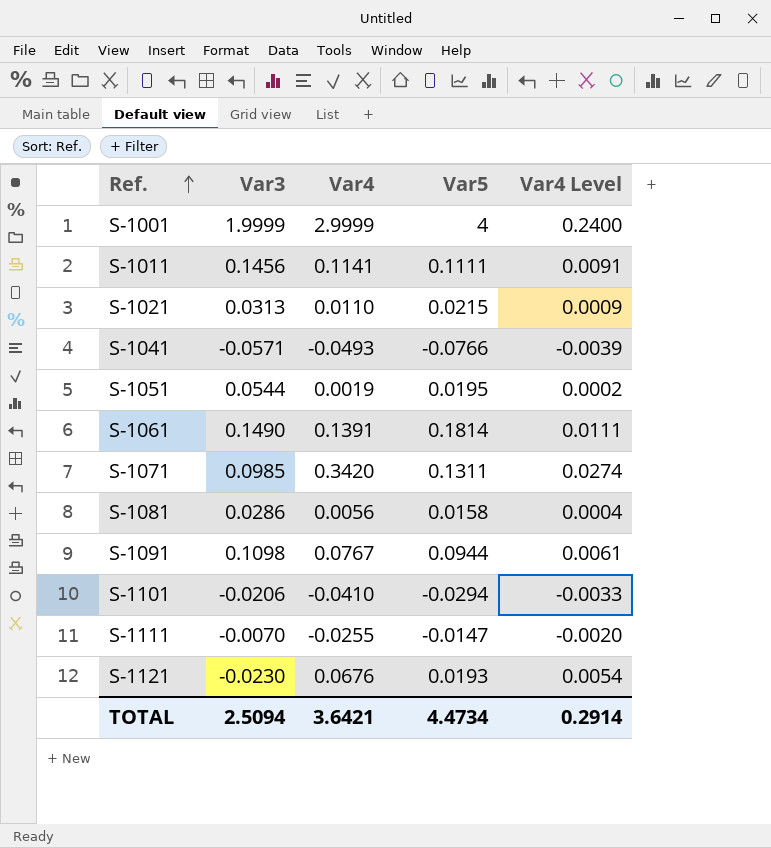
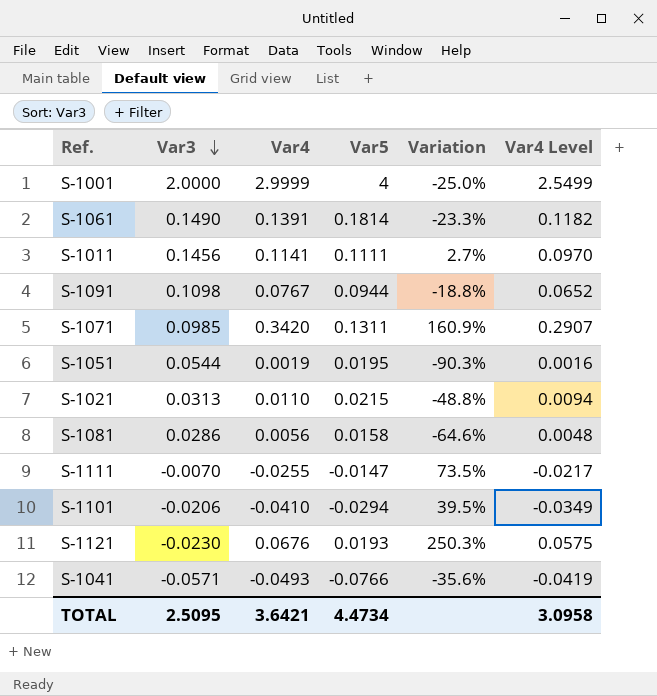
row order: Ref. ascending -> Var3 descending
column Variation | formula: none -> ([Var4] - [Var5]) / [Var5]
column Var4 Level | formula: [Var4] * 0.08 -> [Var4] * 0.85
S-1001 | Var3: 1.9999 -> 2.0000
TOTAL | Var3: 2.5094 -> 2.5095
TOTAL | Var4 Level: 0.2914 -> 3.0958

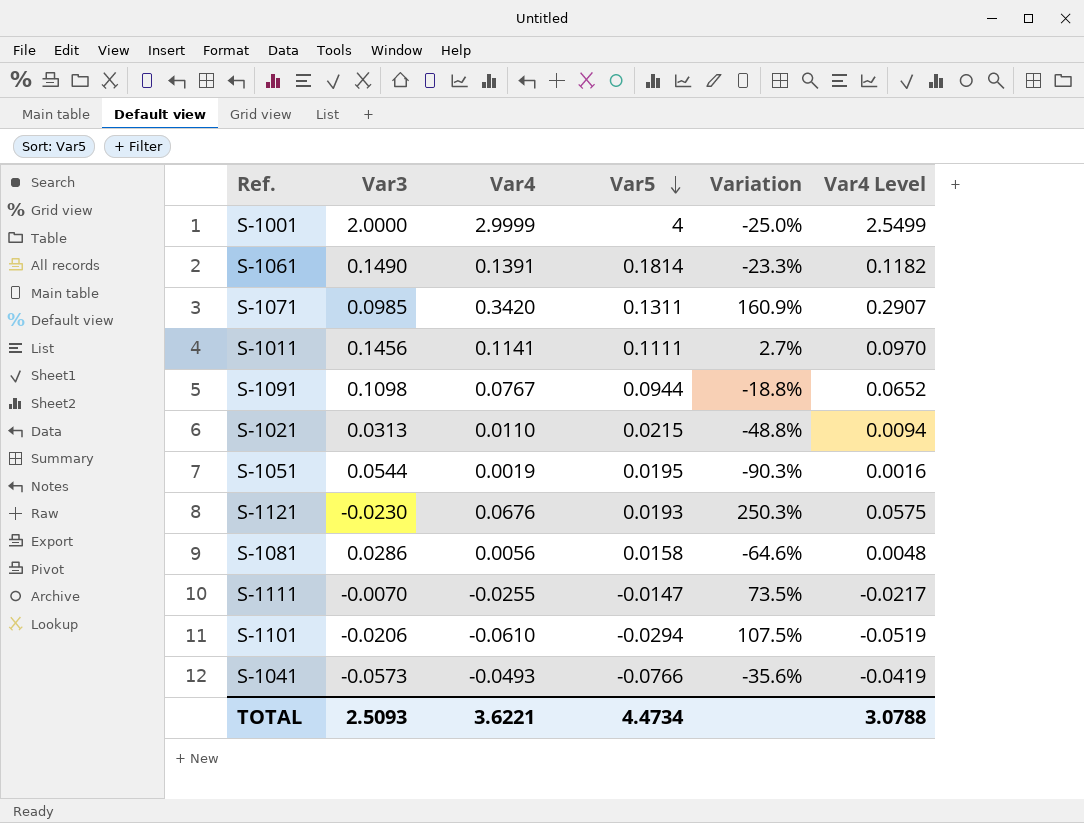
row order: Var3 descending -> Var5 descending
S-1101 | Var4: -0.0410 -> -0.0610
S-1101 | Variation: 39.5% -> 107.5%
S-1101 | Var4 Level: -0.0349 -> -0.0519
S-1041 | Var3: -0.0571 -> -0.0573
TOTAL | Var3: 2.5095 -> 2.5093
TOTAL | Var4: 3.6421 -> 3.6221
TOTAL | Var4 Level: 3.0958 -> 3.0788

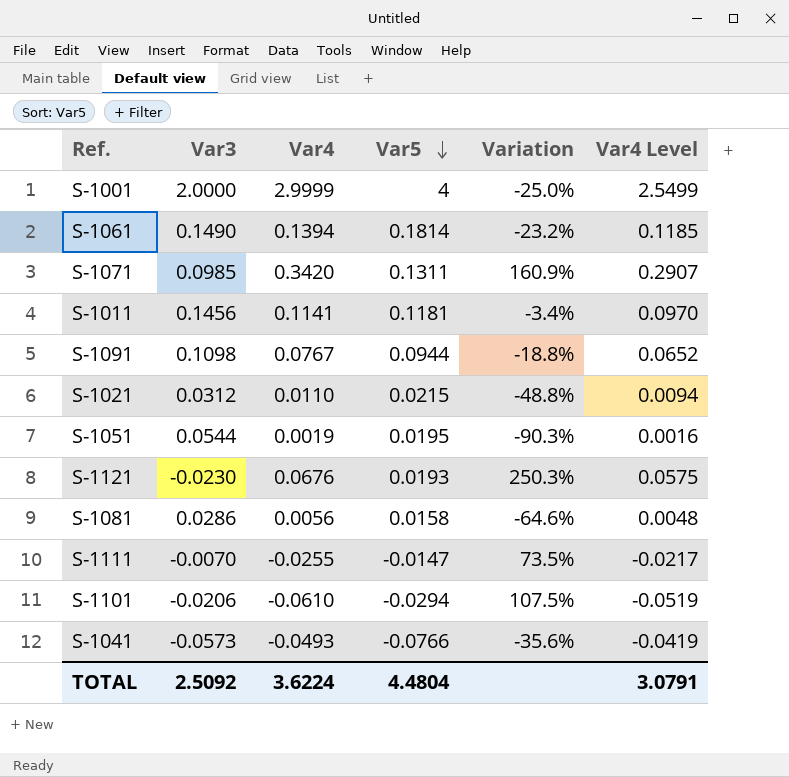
S-1061 | Var4: 0.1391 -> 0.1394
S-1061 | Variation: -23.3% -> -23.2%
S-1061 | Var4 Level: 0.1182 -> 0.1185
S-1011 | Var5: 0.1111 -> 0.1181
S-1011 | Variation: 2.7% -> -3.4%
S-1021 | Var3: 0.0313 -> 0.0312
TOTAL | Var3: 2.5093 -> 2.5092
TOTAL | Var4: 3.6221 -> 3.6224
TOTAL | Var5: 4.4734 -> 4.4804
TOTAL | Var4 Level: 3.0788 -> 3.0791

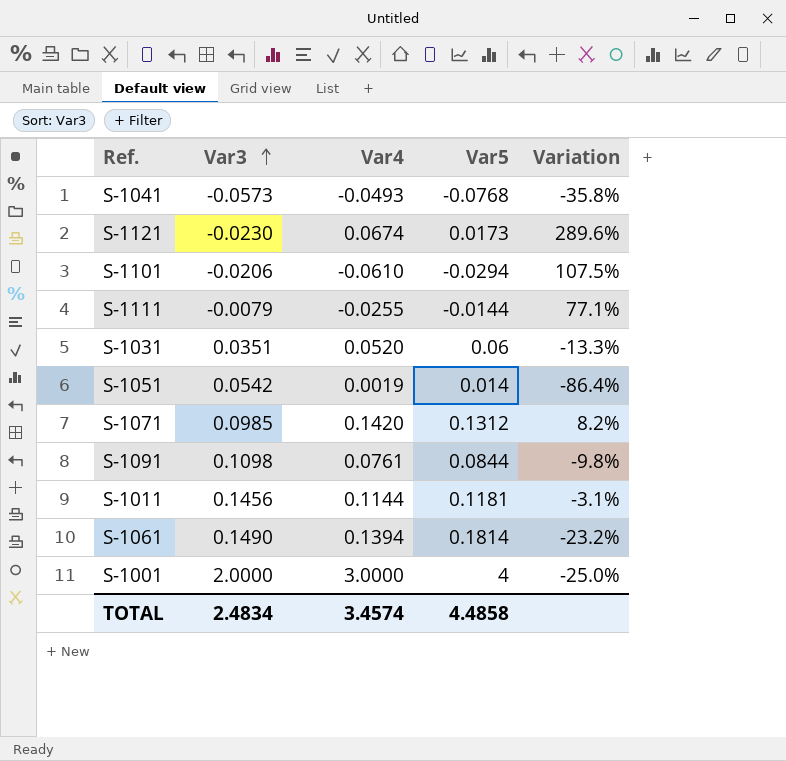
row order: Var5 descending -> Var3 ascending
column Var4 Level | formula: [Var4] * 0.85 -> none
row S-1021: 0.0312 | 0.0110 | 0.0215 | -48.8% | 0.0094 -> none
row S-1081: 0.0286 | 0.0056 | 0.0158 | -64.6% | 0.0048 -> none
S-1041 | Var5: -0.0766 -> -0.0768
S-1041 | Variation: -35.6% -> -35.8%
S-1121 | Var4: 0.0676 -> 0.0674
S-1121 | Var5: 0.0193 -> 0.0173
S-1121 | Variation: 250.3% -> 289.6%
S-1111 | Var3: -0.0070 -> -0.0079
S-1111 | Var5: -0.0147 -> -0.0144
S-1111 | Variation: 73.5% -> 77.1%
row S-1031: none -> 0.0351 | 0.0520 | 0.06 | -13.3%
S-1051 | Var3: 0.0544 -> 0.0542
S-1051 | Var5: 0.0195 -> 0.014
S-1051 | Variation: -90.3% -> -86.4%
S-1071 | Var4: 0.3420 -> 0.1420
S-1071 | Var5: 0.1311 -> 0.1312
S-1071 | Variation: 160.9% -> 8.2%
S-1091 | Var4: 0.0767 -> 0.0761
S-1091 | Var5: 0.0944 -> 0.0844
S-1091 | Variation: -18.8% -> -9.8%
S-1011 | Var4: 0.1141 -> 0.1144
S-1011 | Variation: -3.4% -> -3.1%
S-1001 | Var4: 2.9999 -> 3.0000
TOTAL | Var3: 2.5092 -> 2.4834
TOTAL | Var4: 3.6224 -> 3.4574
TOTAL | Var5: 4.4804 -> 4.4858

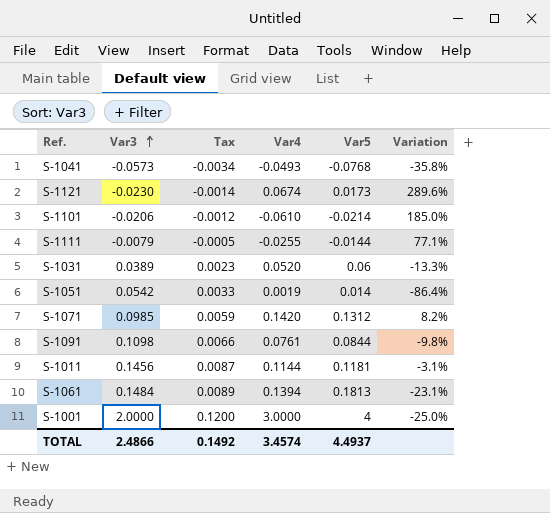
column Tax | formula: none -> [Var3] * 0.06
S-1101 | Var5: -0.0294 -> -0.0214
S-1101 | Variation: 107.5% -> 185.0%
S-1031 | Var3: 0.0351 -> 0.0389
S-1061 | Var3: 0.1490 -> 0.1484
S-1061 | Var5: 0.1814 -> 0.1813
S-1061 | Variation: -23.2% -> -23.1%
TOTAL | Var3: 2.4834 -> 2.4866
TOTAL | Var5: 4.4858 -> 4.4937

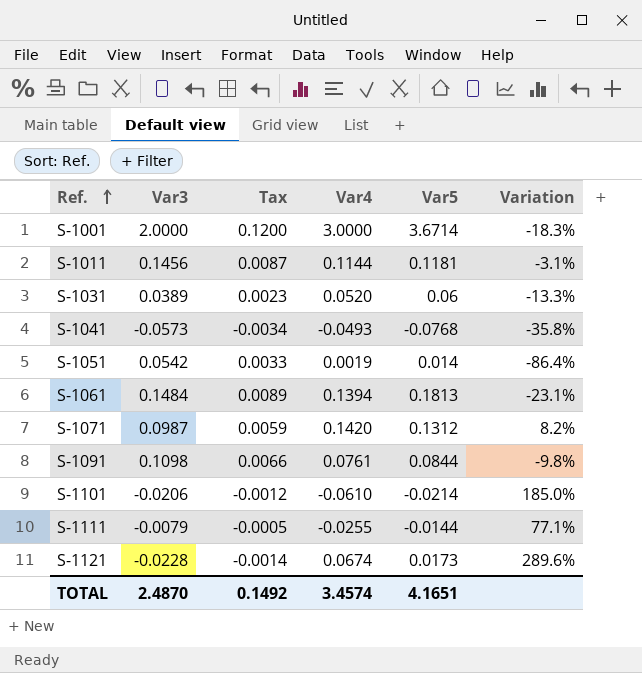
row order: Var3 ascending -> Ref. ascending
S-1001 | Var5: 4 -> 3.6714
S-1001 | Variation: -25.0% -> -18.3%
S-1071 | Var3: 0.0985 -> 0.0987
S-1121 | Var3: -0.0230 -> -0.0228
TOTAL | Var3: 2.4866 -> 2.4870
TOTAL | Var5: 4.4937 -> 4.1651

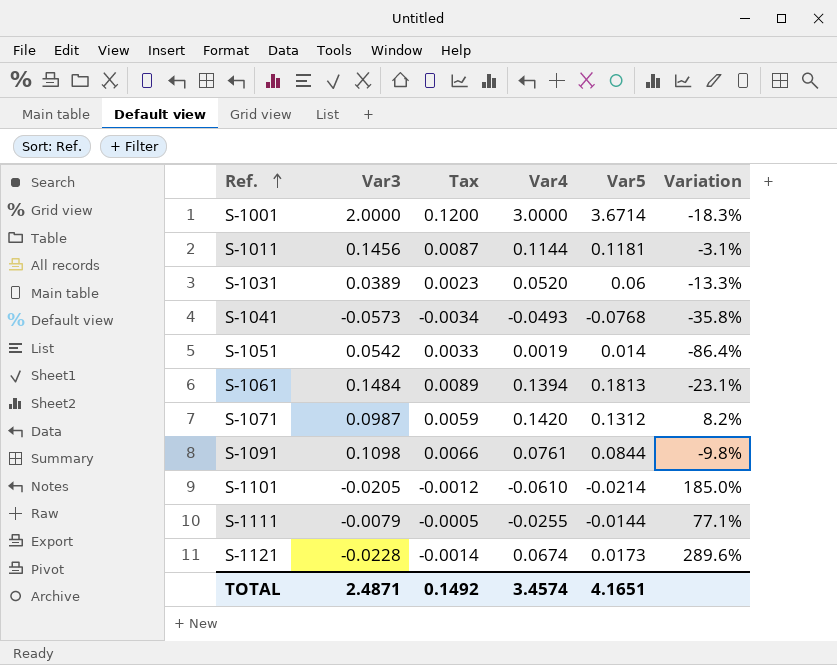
S-1101 | Var3: -0.0206 -> -0.0205
TOTAL | Var3: 2.4870 -> 2.4871

